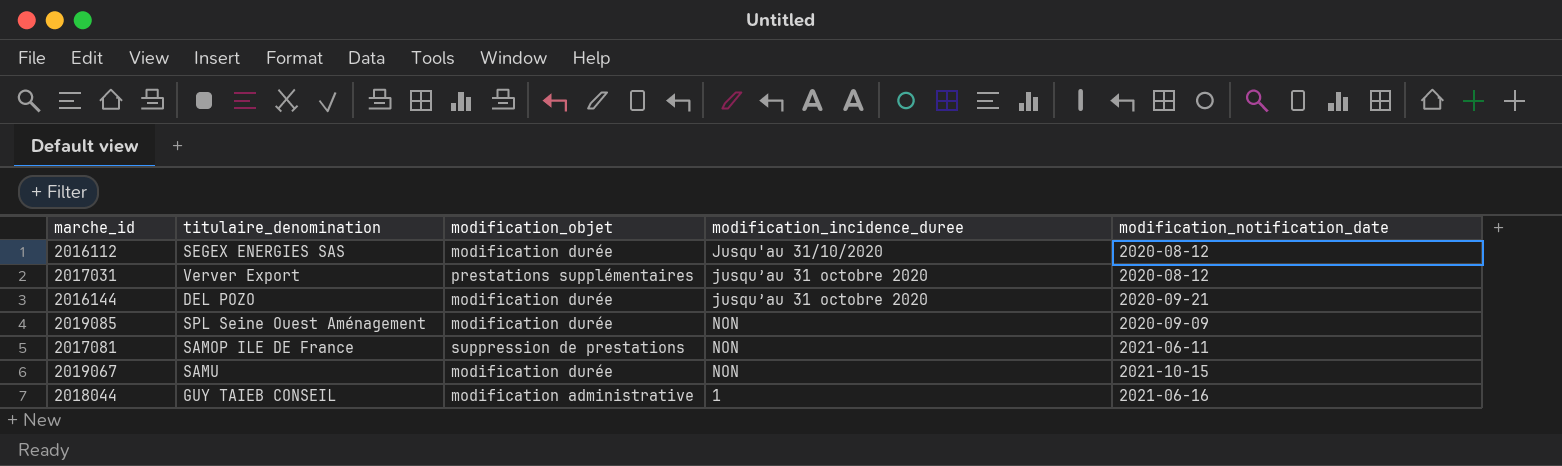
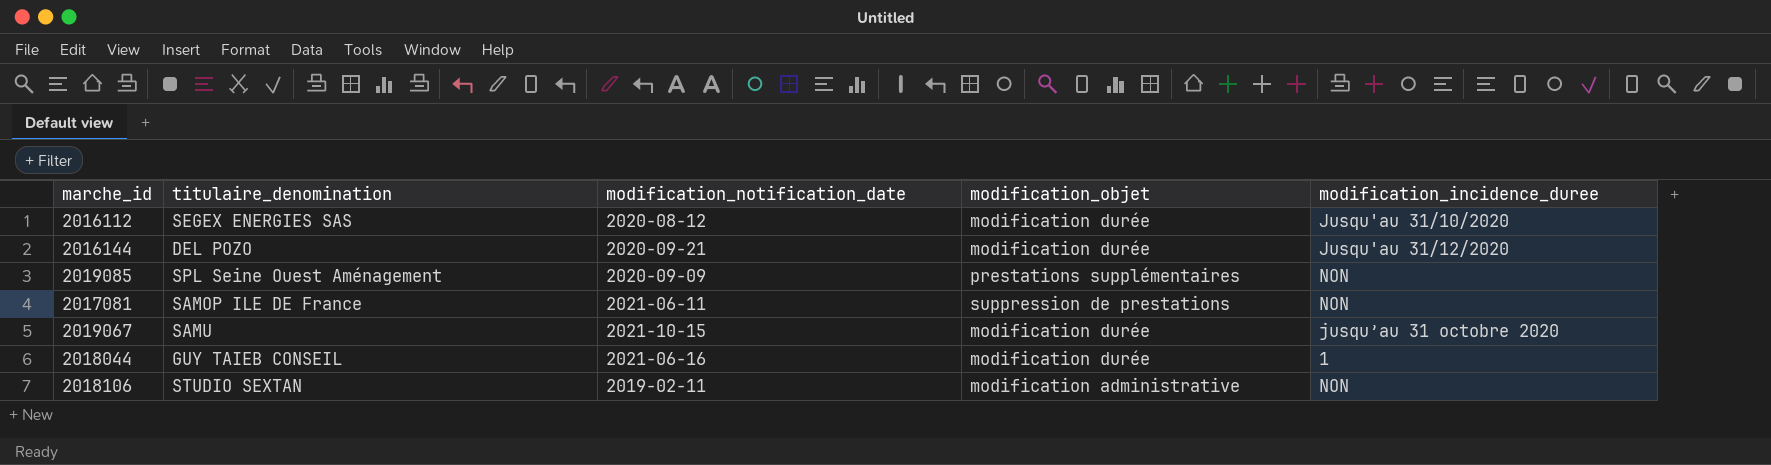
column modification_notification_date | position: 5 -> 3
row 2017031: Verver Export | prestations supplémentaires | jusqu’au 31 octobre 2020 | 2020-08-12 -> none
2016144 | modification_incidence_duree: jusqu’au 31 octobre 2020 -> Jusqu'au 31/12/2020
2019085 | modification_objet: modification durée -> prestations supplémentaires
2019067 | modification_incidence_duree: NON -> jusqu’au 31 octobre 2020
2018044 | modification_objet: modification administrative -> modification durée
row 2018106: none -> STUDIO SEXTAN | 2019-02-11 | modification administrative | NON

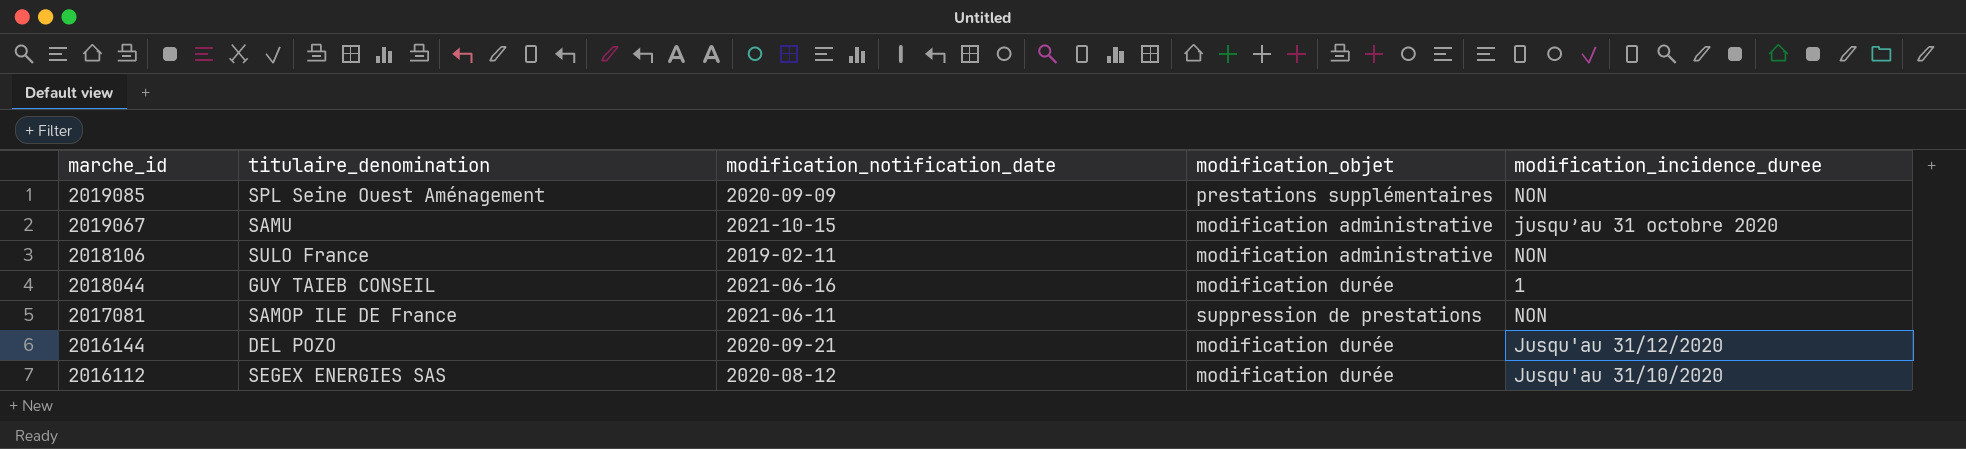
row order: none -> marche_id descending
2019067 | modification_objet: modification durée -> modification administrative
2018106 | titulaire_denomination: STUDIO SEXTAN -> SULO France

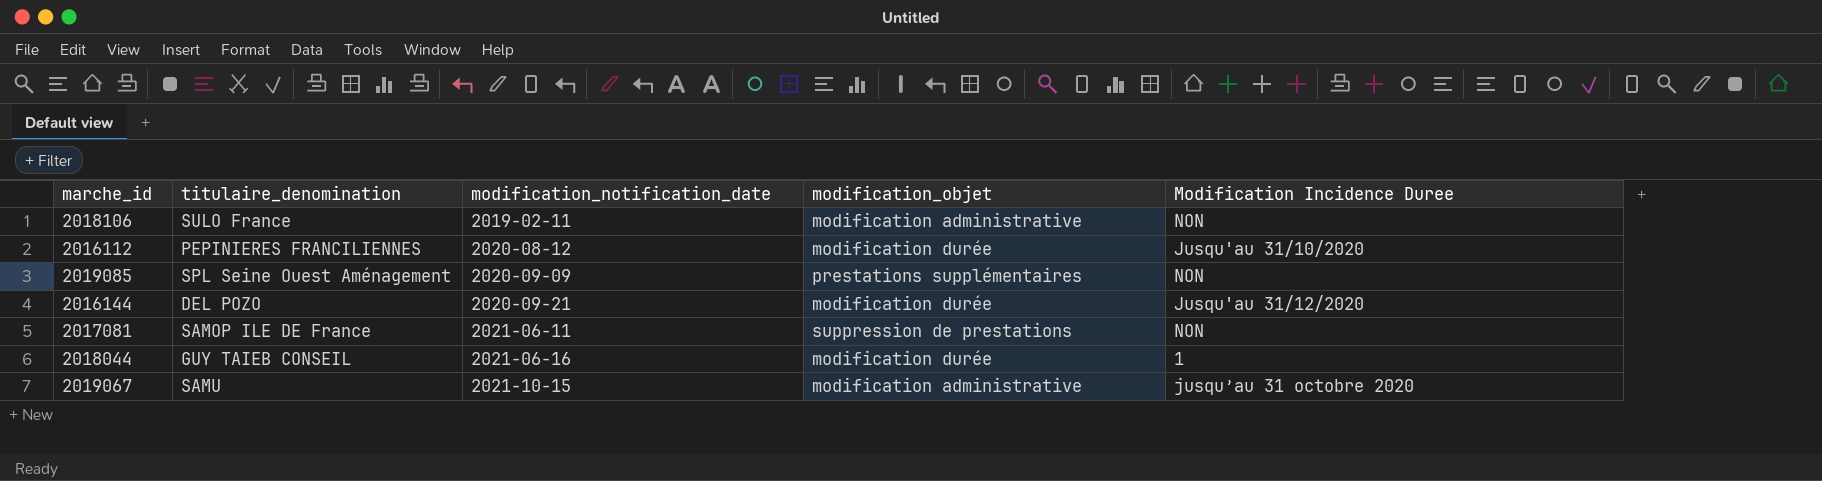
row order: marche_id descending -> modification_notification_date ascending
column name: modification_incidence_duree -> Modification Incidence Duree
2016112 | titulaire_denomination: SEGEX ENERGIES SAS -> PEPINIERES FRANCILIENNES

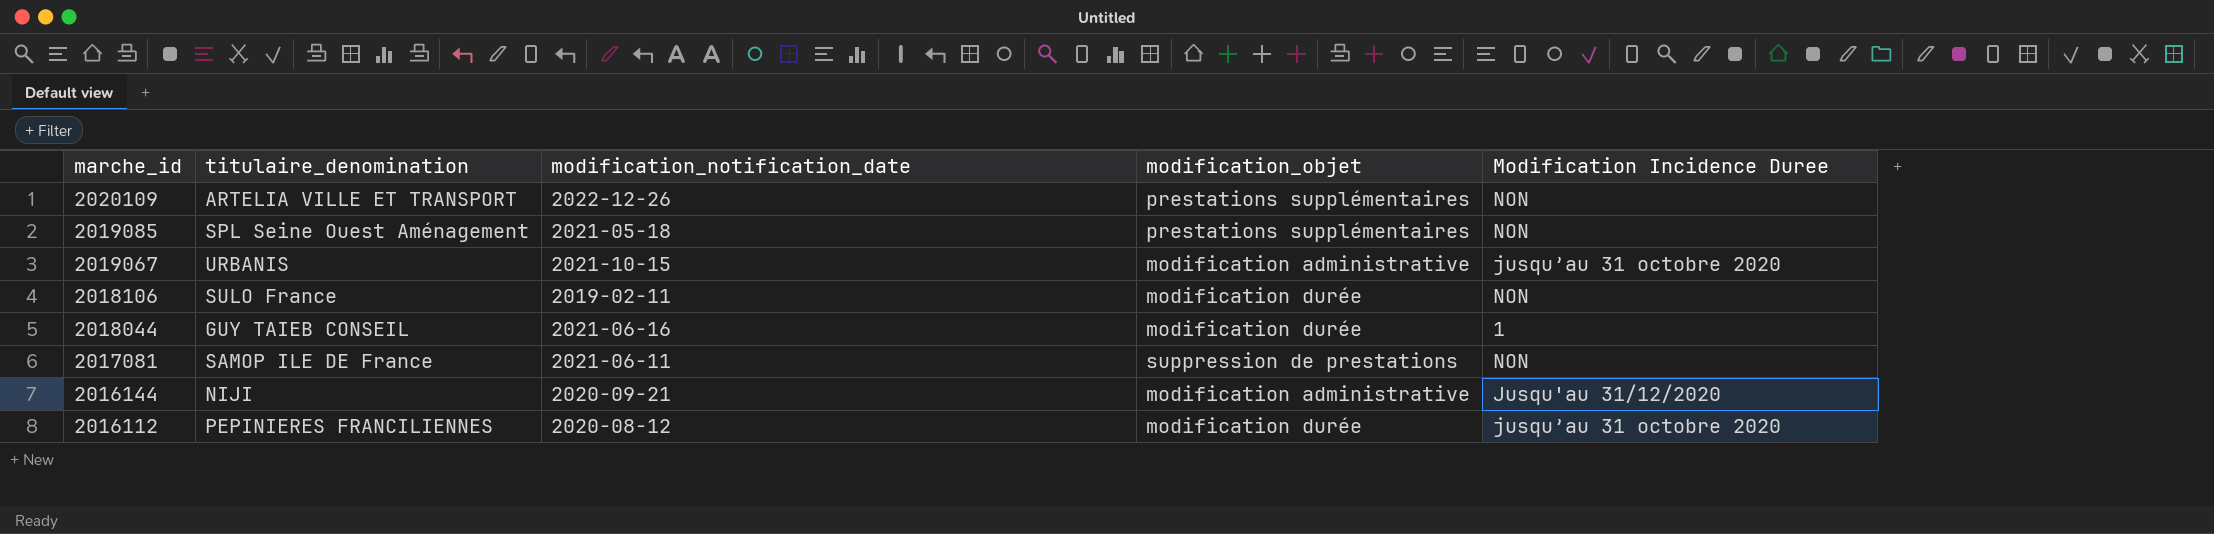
row order: modification_notification_date ascending -> marche_id descending
row 2020109: none -> ARTELIA VILLE ET TRANSPORT | 2022-12-26 | prestations supplémentaires | NON
2019085 | modification_notification_date: 2020-09-09 -> 2021-05-18
2019067 | titulaire_denomination: SAMU -> URBANIS
2018106 | modification_objet: modification administrative -> modification durée
2016144 | titulaire_denomination: DEL POZO -> NIJI
2016144 | modification_objet: modification durée -> modification administrative
2016112 | Modification Incidence Duree: Jusqu'au 31/10/2020 -> jusqu’au 31 octobre 2020

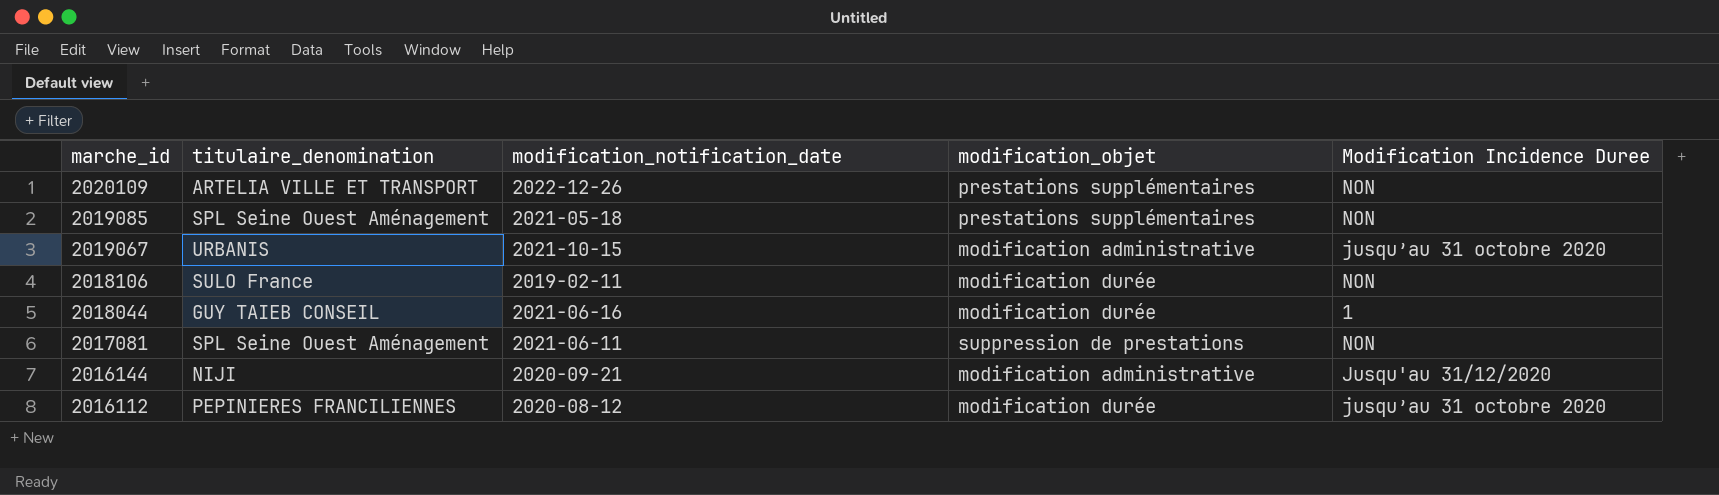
2017081 | titulaire_denomination: SAMOP ILE DE France -> SPL Seine Ouest Aménagement

